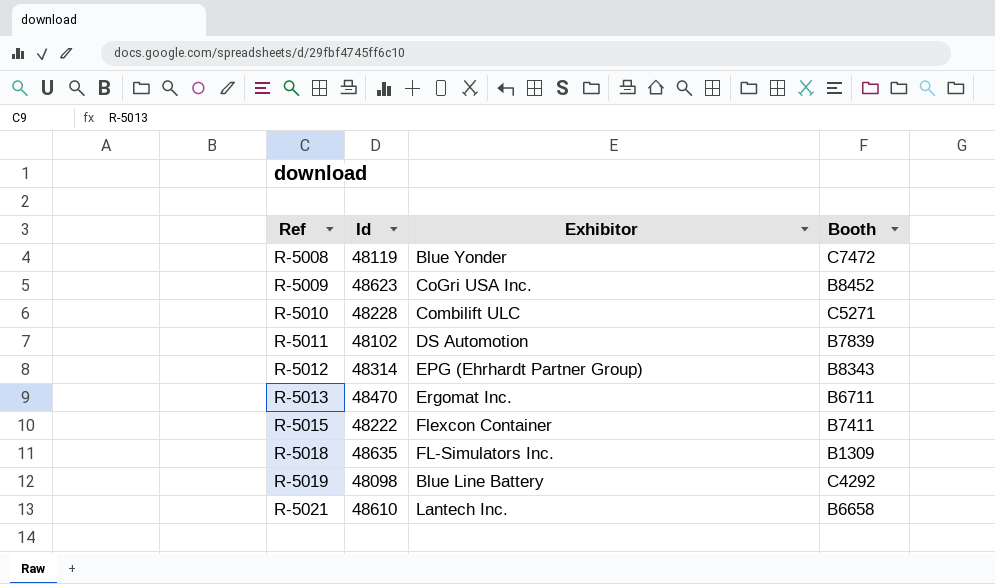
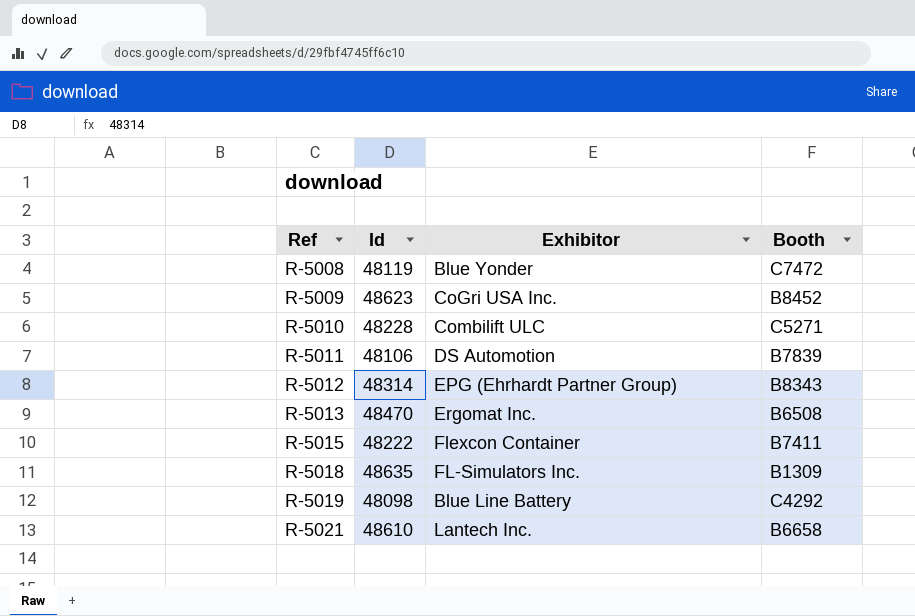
R-5011 | Id: 48102 -> 48106
R-5013 | Booth: B6711 -> B6508

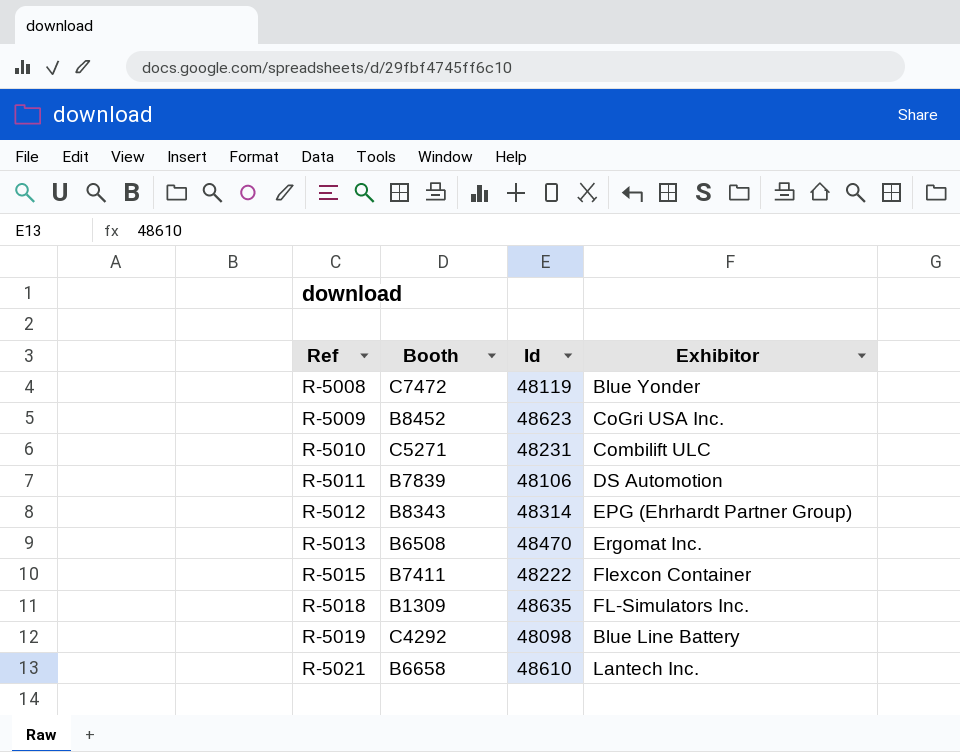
column Booth | position: 4 -> 2
R-5010 | Id: 48228 -> 48231

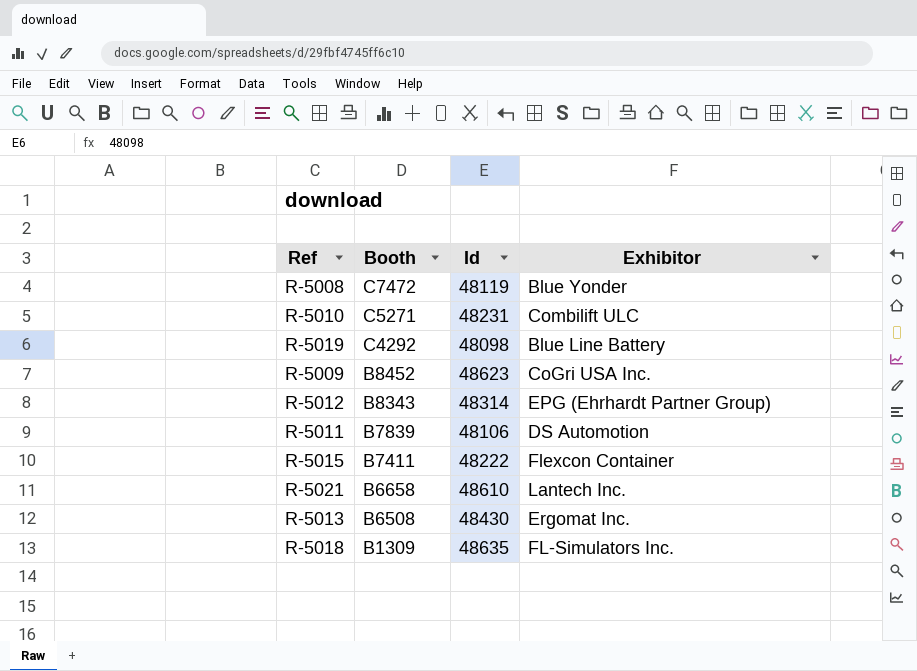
row order: Ref ascending -> Booth descending
R-5013 | Id: 48470 -> 48430

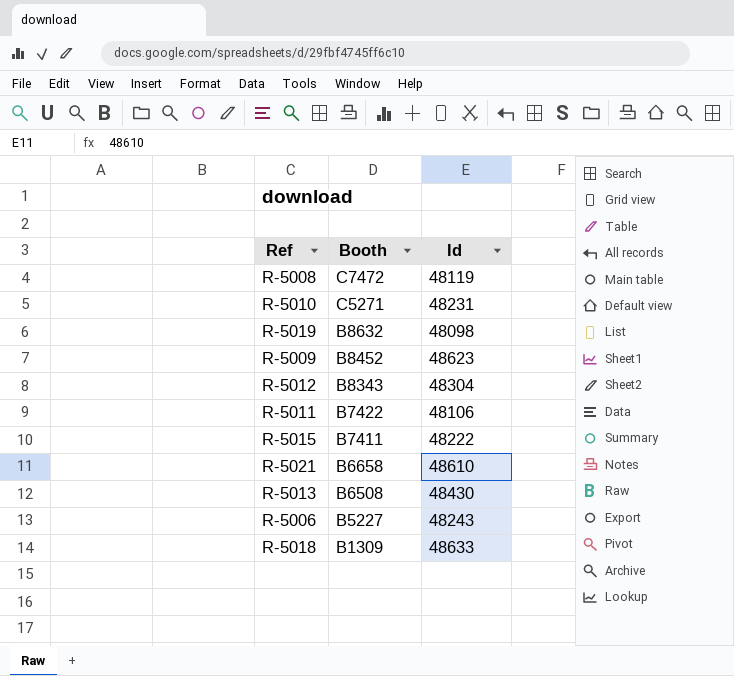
column Exhibitor | position: 4 -> none
R-5019 | Booth: C4292 -> B8632
R-5012 | Id: 48314 -> 48304
R-5011 | Booth: B7839 -> B7422
row R-5006: none -> B5227 | 48243
R-5018 | Id: 48635 -> 48633

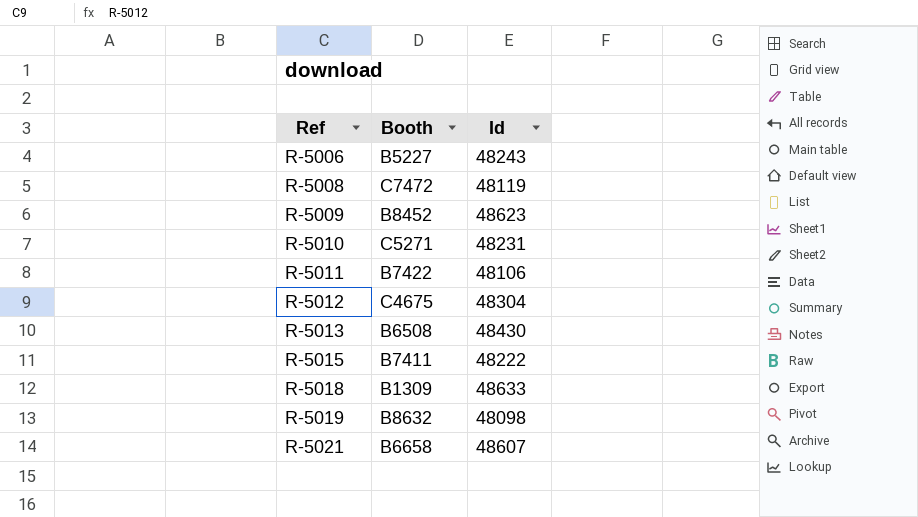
row order: Booth descending -> Ref ascending
R-5012 | Booth: B8343 -> C4675
R-5021 | Id: 48610 -> 48607

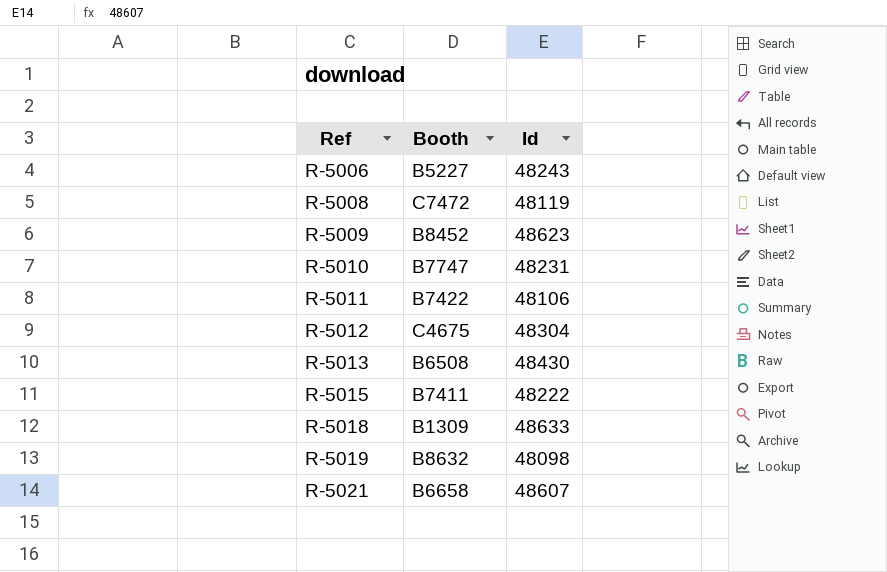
R-5010 | Booth: C5271 -> B7747

